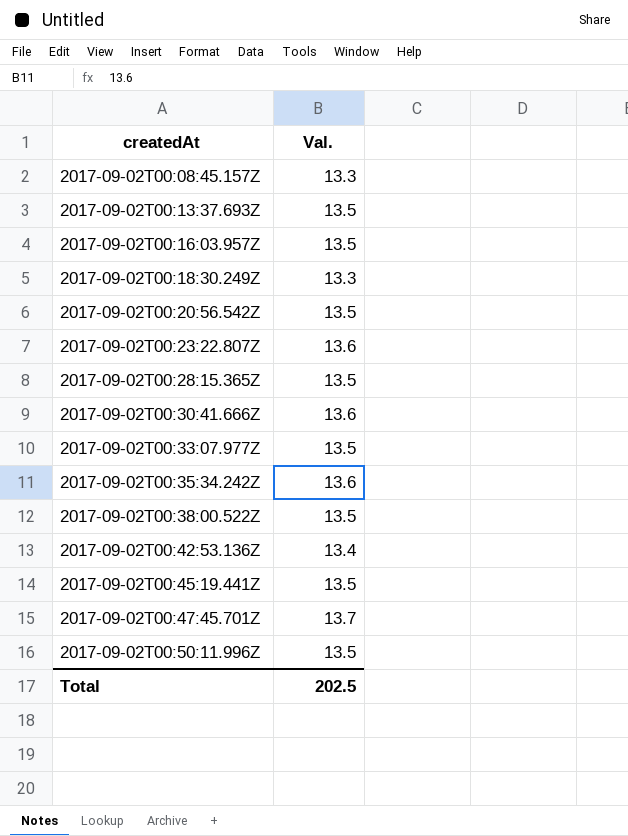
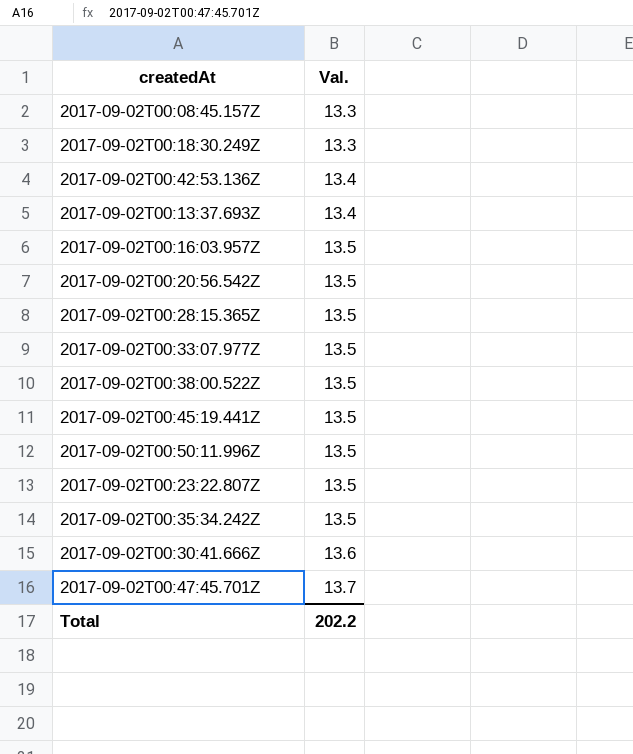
row order: createdAt ascending -> Val. ascending
2017-09-02T00:13:37.693Z | Val.: 13.5 -> 13.4
2017-09-02T00:23:22.807Z | Val.: 13.6 -> 13.5
2017-09-02T00:35:34.242Z | Val.: 13.6 -> 13.5
Total | Val.: 202.5 -> 202.2

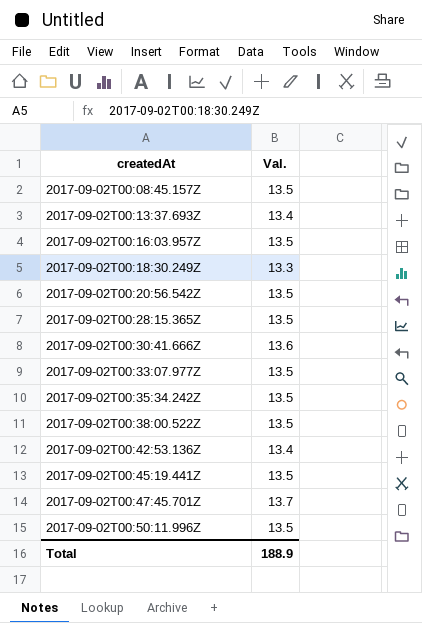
row order: Val. ascending -> createdAt ascending
row 2017-09-02T00:23:22.807Z: 13.5 -> none
2017-09-02T00:08:45.157Z | Val.: 13.3 -> 13.5
Total | Val.: 202.2 -> 188.9

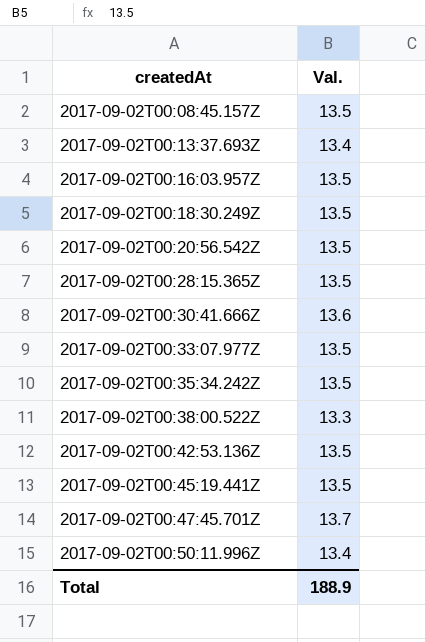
2017-09-02T00:18:30.249Z | Val.: 13.3 -> 13.5
2017-09-02T00:38:00.522Z | Val.: 13.5 -> 13.3
2017-09-02T00:42:53.136Z | Val.: 13.4 -> 13.5
2017-09-02T00:50:11.996Z | Val.: 13.5 -> 13.4

